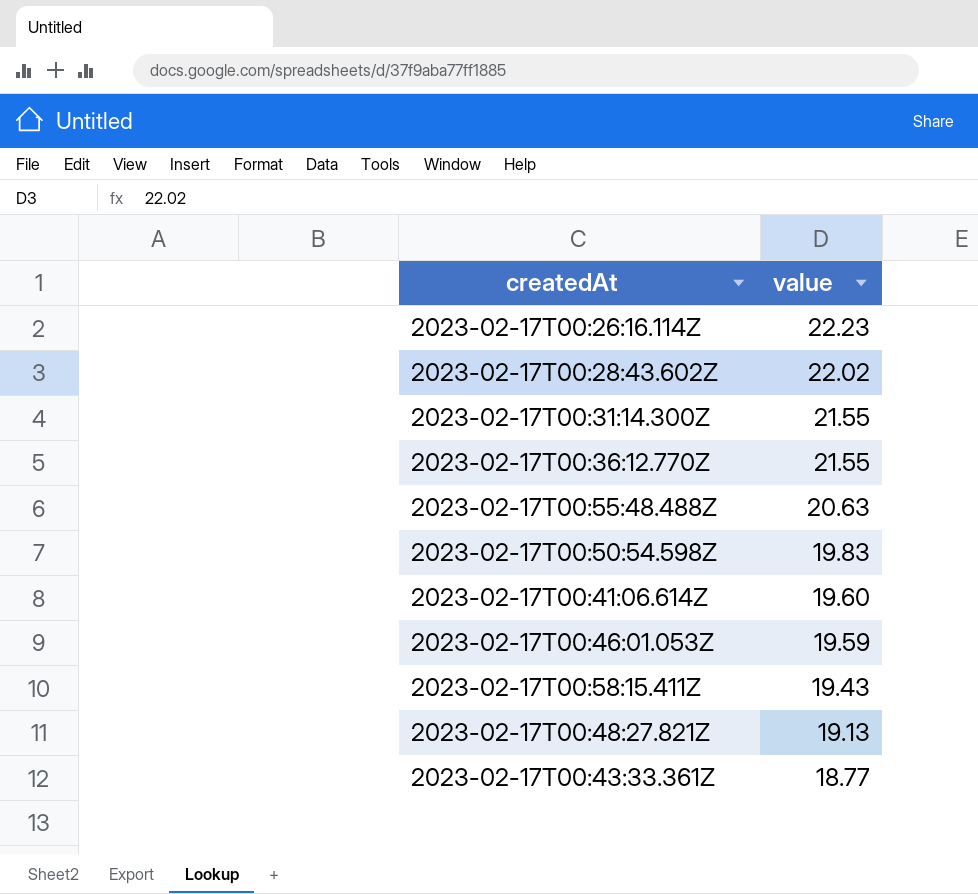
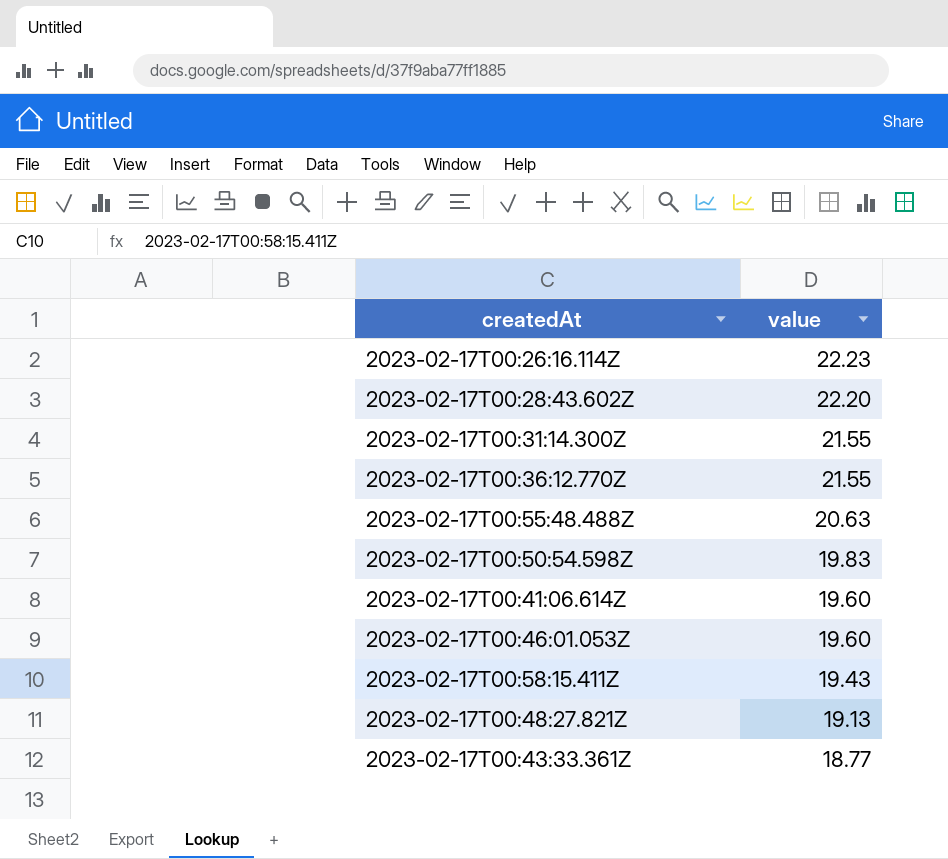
2023-02-17T00:28:43.602Z | value: 22.02 -> 22.20
2023-02-17T00:46:01.053Z | value: 19.59 -> 19.60

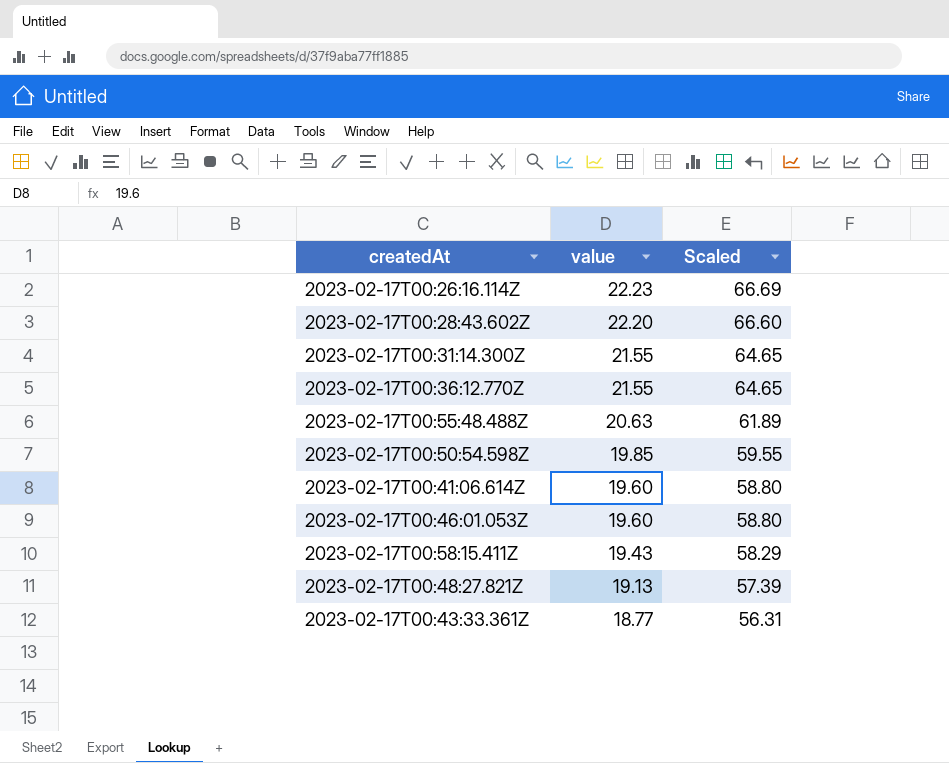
column Scaled | formula: none -> [value] * 3
2023-02-17T00:50:54.598Z | value: 19.83 -> 19.85

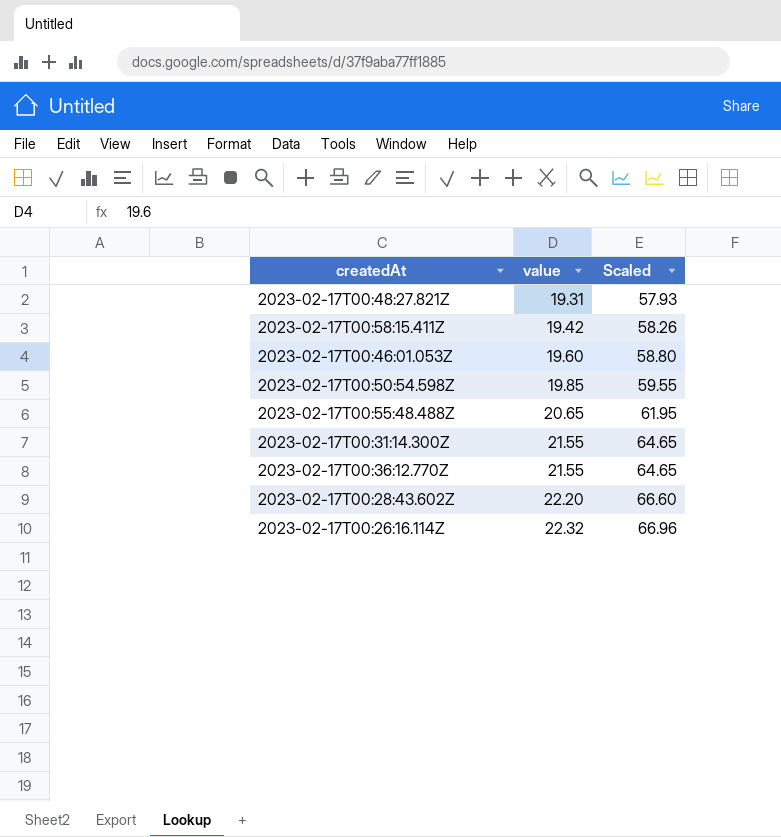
row order: value descending -> value ascending
row 2023-02-17T00:41:06.614Z: 19.60 | 58.80 -> none
row 2023-02-17T00:43:33.361Z: 18.77 | 56.31 -> none
2023-02-17T00:48:27.821Z | value: 19.13 -> 19.31
2023-02-17T00:48:27.821Z | Scaled: 57.39 -> 57.93
2023-02-17T00:58:15.411Z | value: 19.43 -> 19.42
2023-02-17T00:58:15.411Z | Scaled: 58.29 -> 58.26
2023-02-17T00:55:48.488Z | value: 20.63 -> 20.65
2023-02-17T00:55:48.488Z | Scaled: 61.89 -> 61.95
2023-02-17T00:26:16.114Z | value: 22.23 -> 22.32
2023-02-17T00:26:16.114Z | Scaled: 66.69 -> 66.96

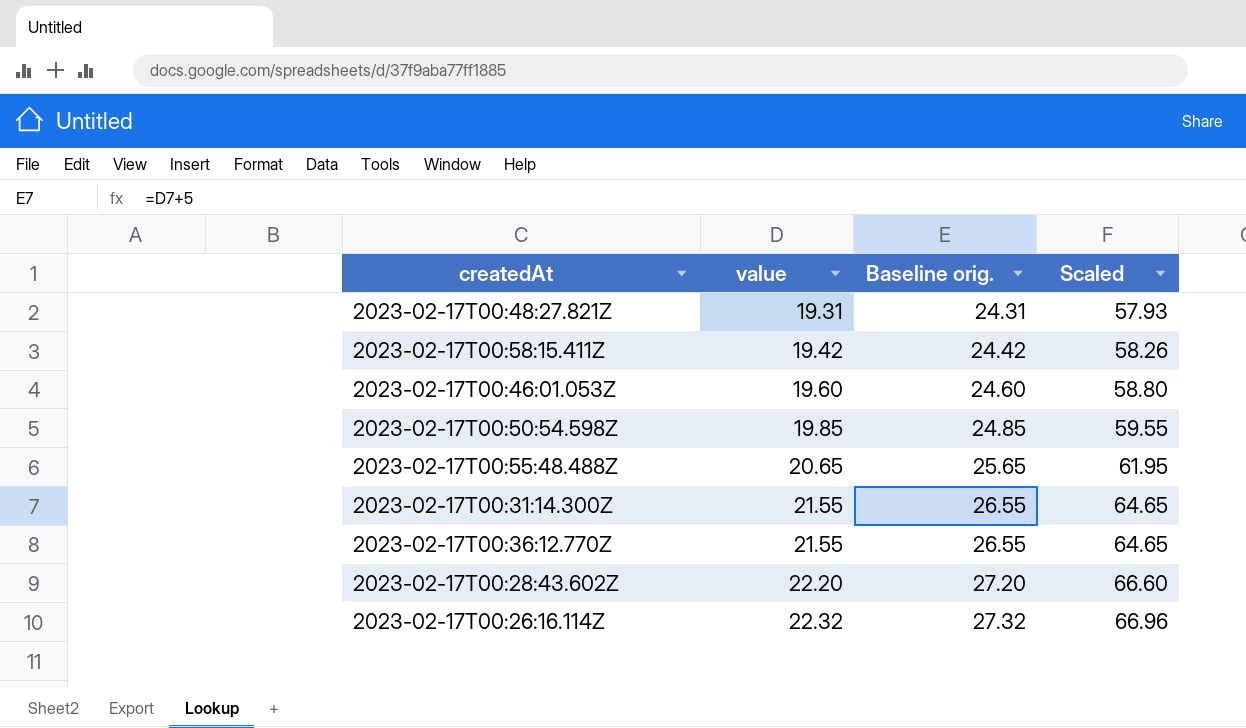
column Baseline orig. | formula: none -> [value] + 5

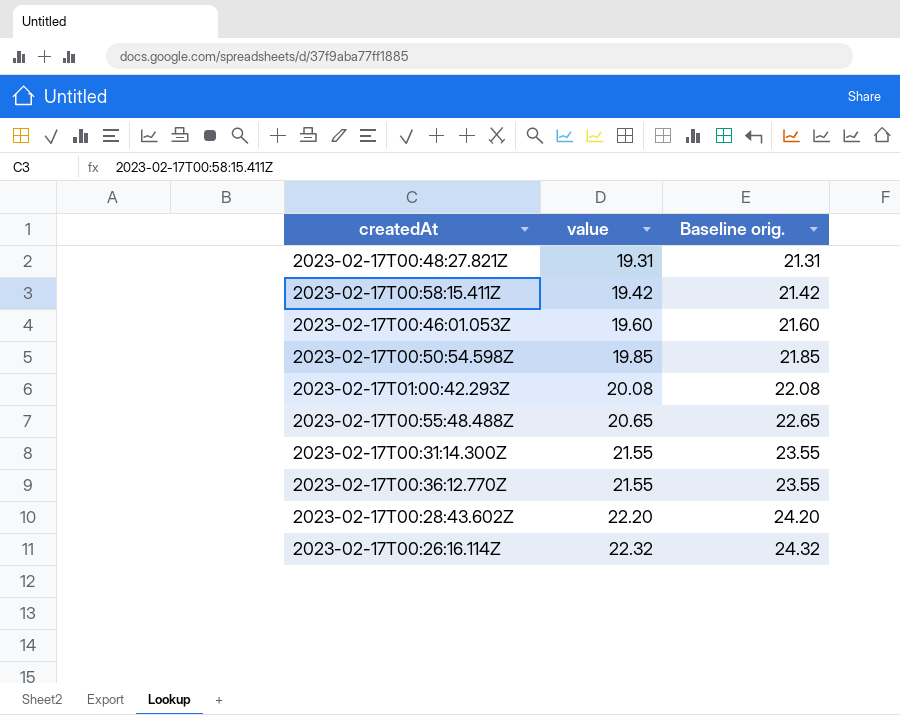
column Scaled | formula: [value] * 3 -> none
column Baseline orig. | formula: [value] + 5 -> [value] + 2
row 2023-02-17T01:00:42.293Z: none -> 20.08 | 22.08

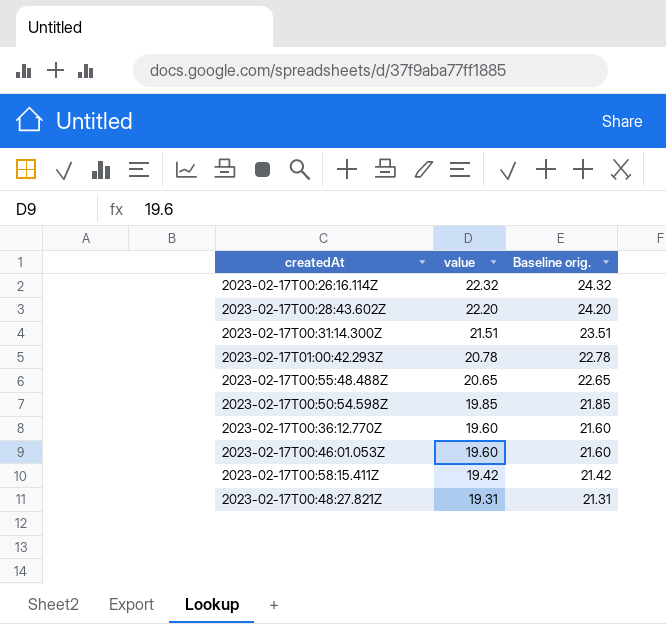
row order: value ascending -> value descending
2023-02-17T00:31:14.300Z | value: 21.55 -> 21.51
2023-02-17T00:31:14.300Z | Baseline orig.: 23.55 -> 23.51
2023-02-17T01:00:42.293Z | value: 20.08 -> 20.78
2023-02-17T01:00:42.293Z | Baseline orig.: 22.08 -> 22.78
2023-02-17T00:36:12.770Z | value: 21.55 -> 19.60
2023-02-17T00:36:12.770Z | Baseline orig.: 23.55 -> 21.60

